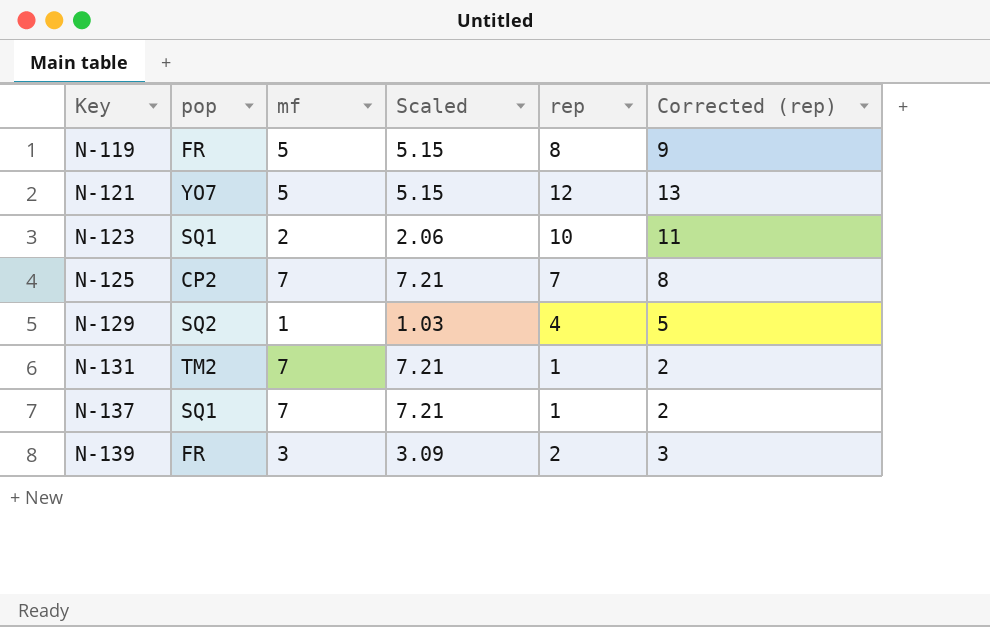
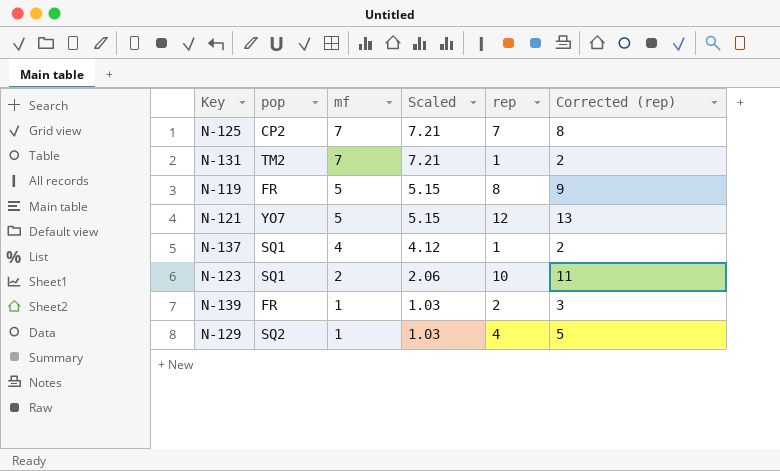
row order: Key ascending -> mf descending
N-137 | mf: 7 -> 4
N-137 | Scaled: 7.21 -> 4.12
N-139 | mf: 3 -> 1
N-139 | Scaled: 3.09 -> 1.03

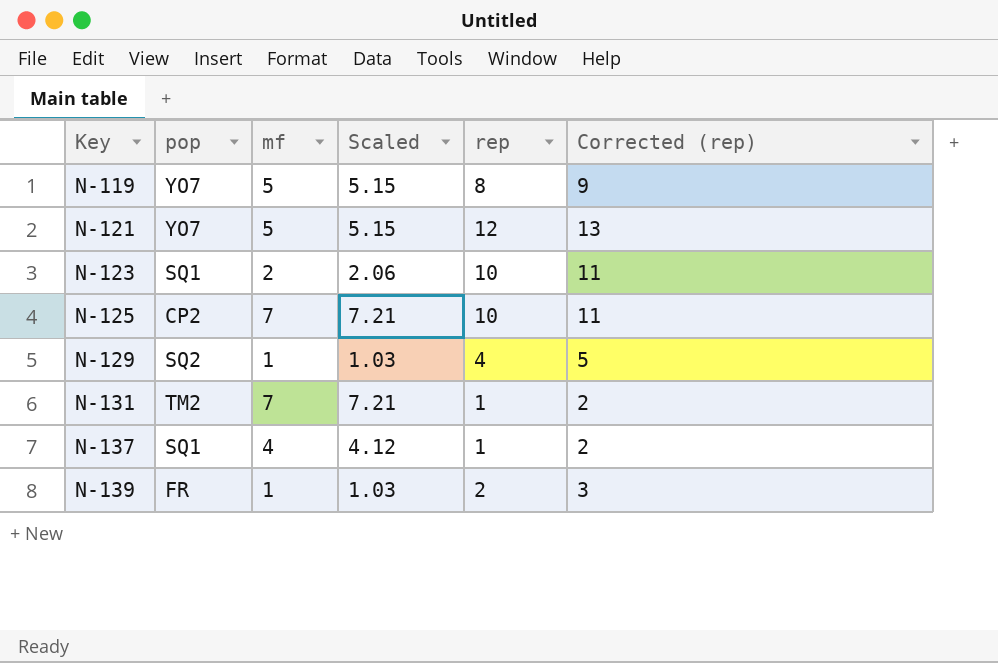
row order: mf descending -> Key ascending
N-119 | pop: FR -> YO7
N-125 | rep: 7 -> 10
N-125 | Corrected (rep): 8 -> 11

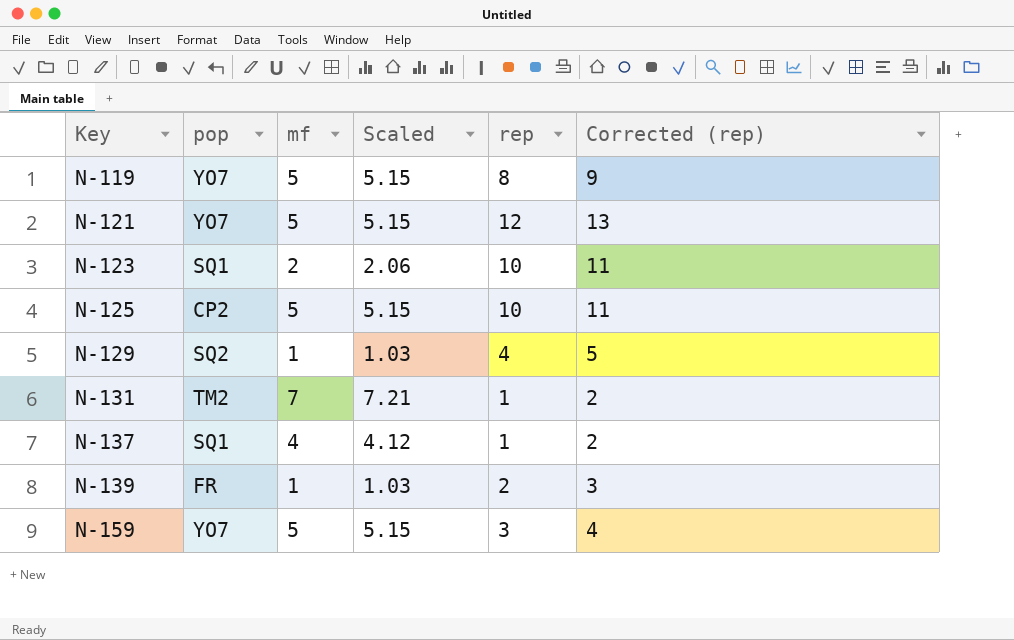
N-125 | mf: 7 -> 5
N-125 | Scaled: 7.21 -> 5.15
row N-159: none -> YO7 | 5 | 5.15 | 3 | 4

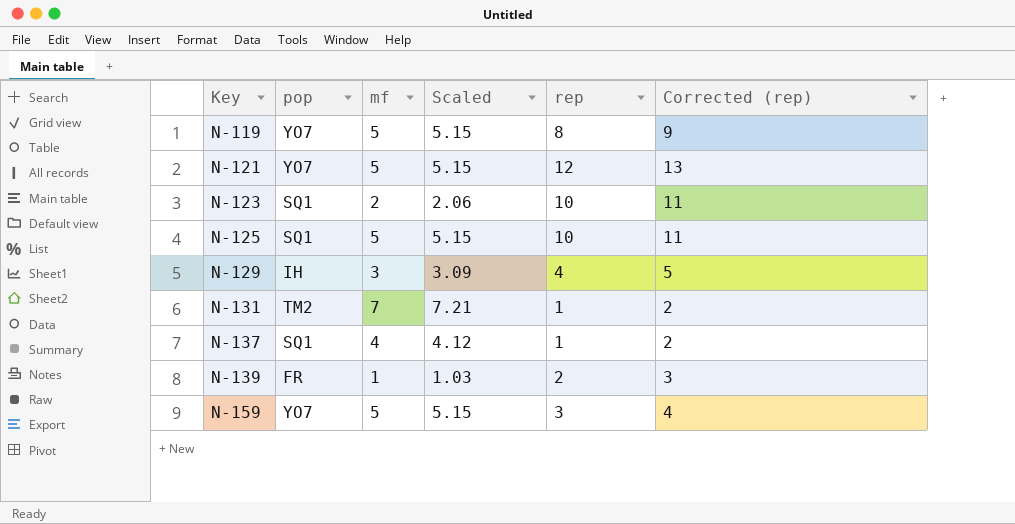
N-125 | pop: CP2 -> SQ1
N-129 | pop: SQ2 -> IH
N-129 | mf: 1 -> 3
N-129 | Scaled: 1.03 -> 3.09

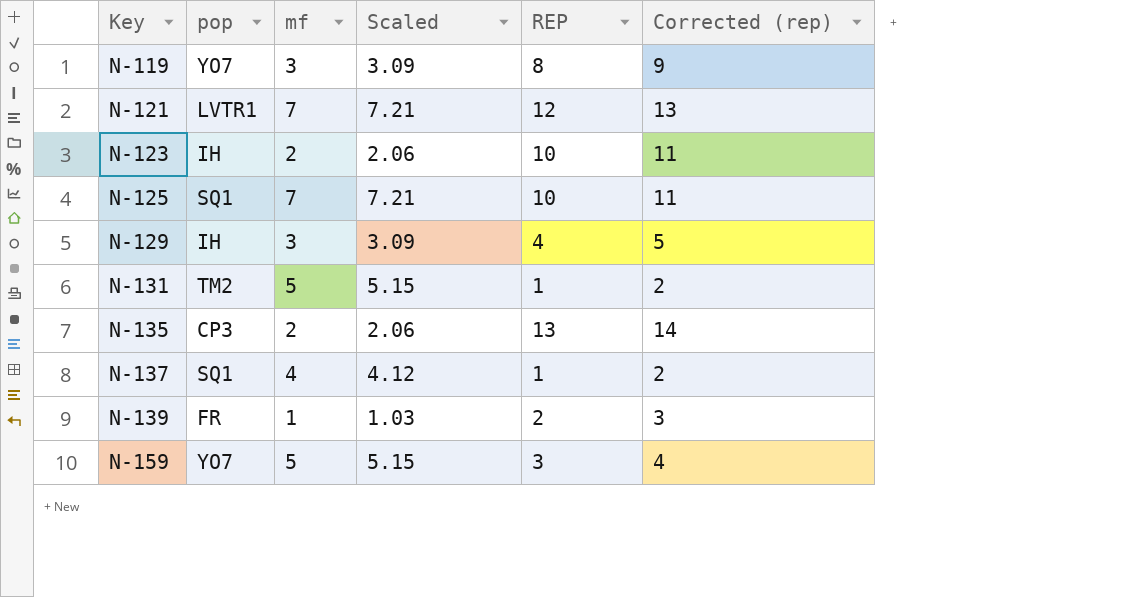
column name: rep -> REP
N-119 | mf: 5 -> 3
N-119 | Scaled: 5.15 -> 3.09
N-121 | pop: YO7 -> LVTR1
N-121 | mf: 5 -> 7
N-121 | Scaled: 5.15 -> 7.21
N-123 | pop: SQ1 -> IH
N-125 | mf: 5 -> 7
N-125 | Scaled: 5.15 -> 7.21
N-131 | mf: 7 -> 5
N-131 | Scaled: 7.21 -> 5.15
row N-135: none -> CP3 | 2 | 2.06 | 13 | 14

